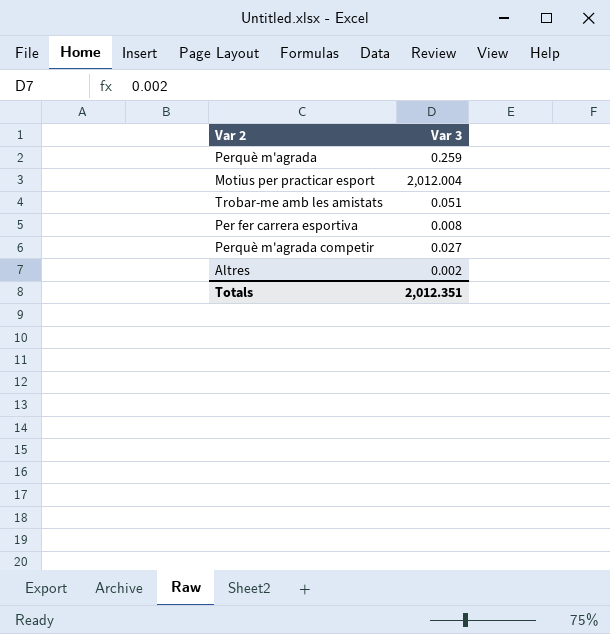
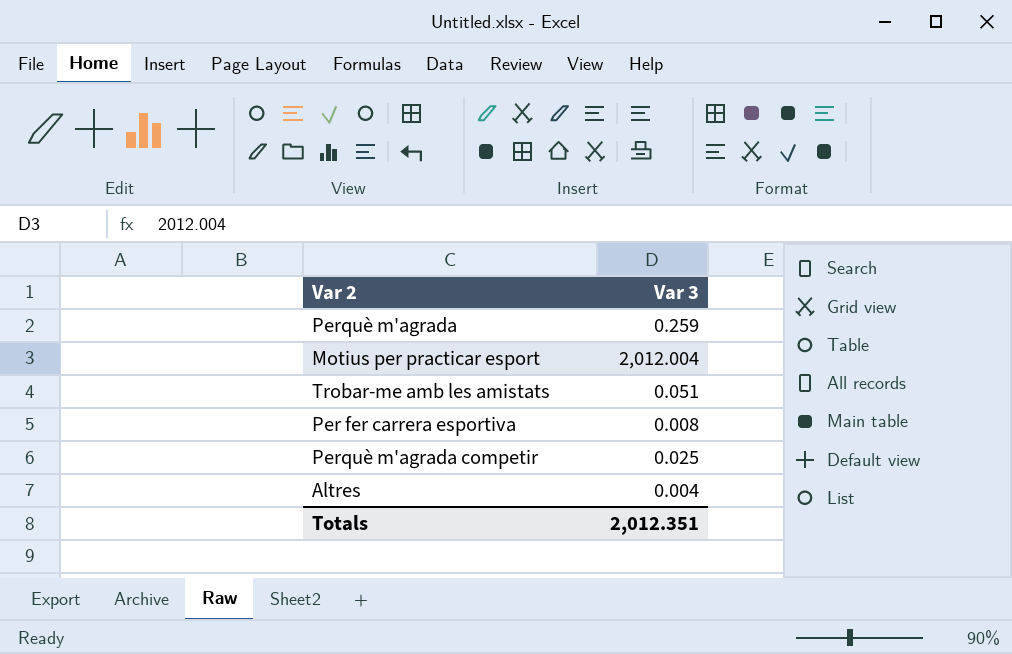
Perquè m'agrada competir | Var 3: 0.027 -> 0.025
Altres | Var 3: 0.002 -> 0.004

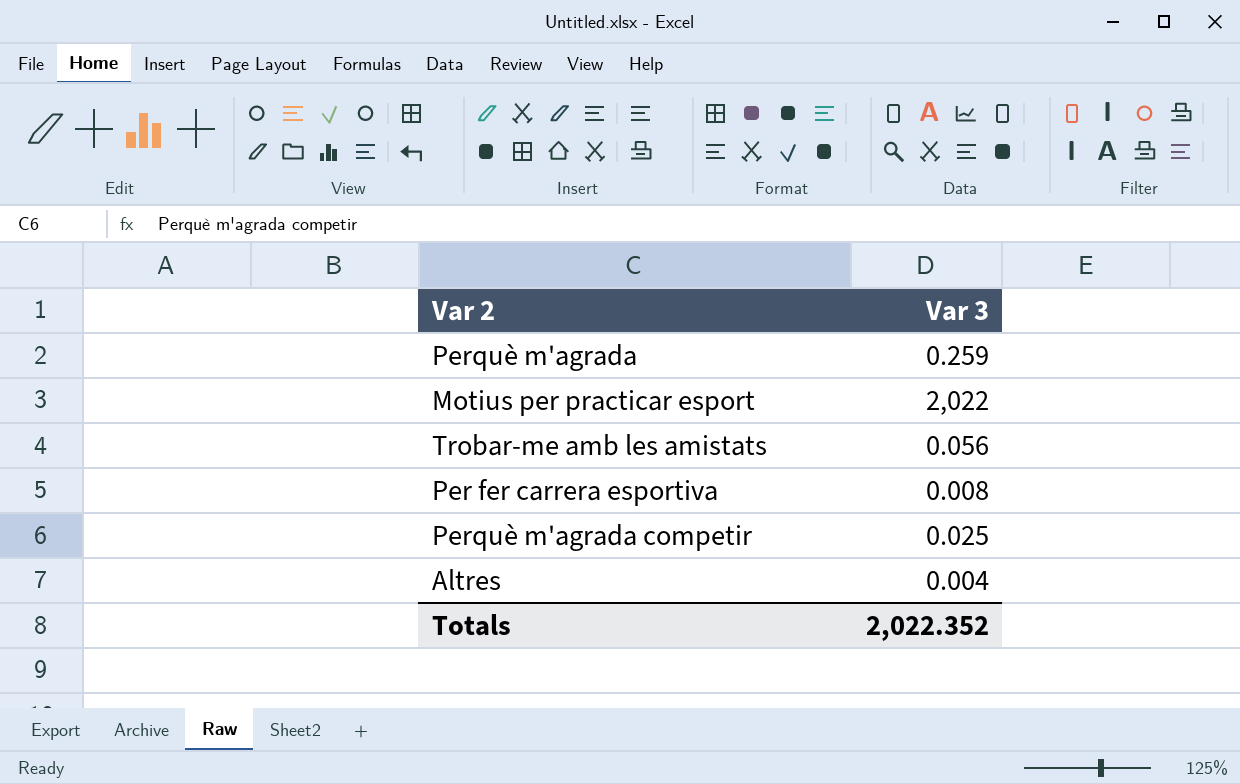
Motius per practicar esport | Var 3: 2,012.004 -> 2,022
Trobar-me amb les amistats | Var 3: 0.051 -> 0.056
Totals | Var 3: 2,012.351 -> 2,022.352

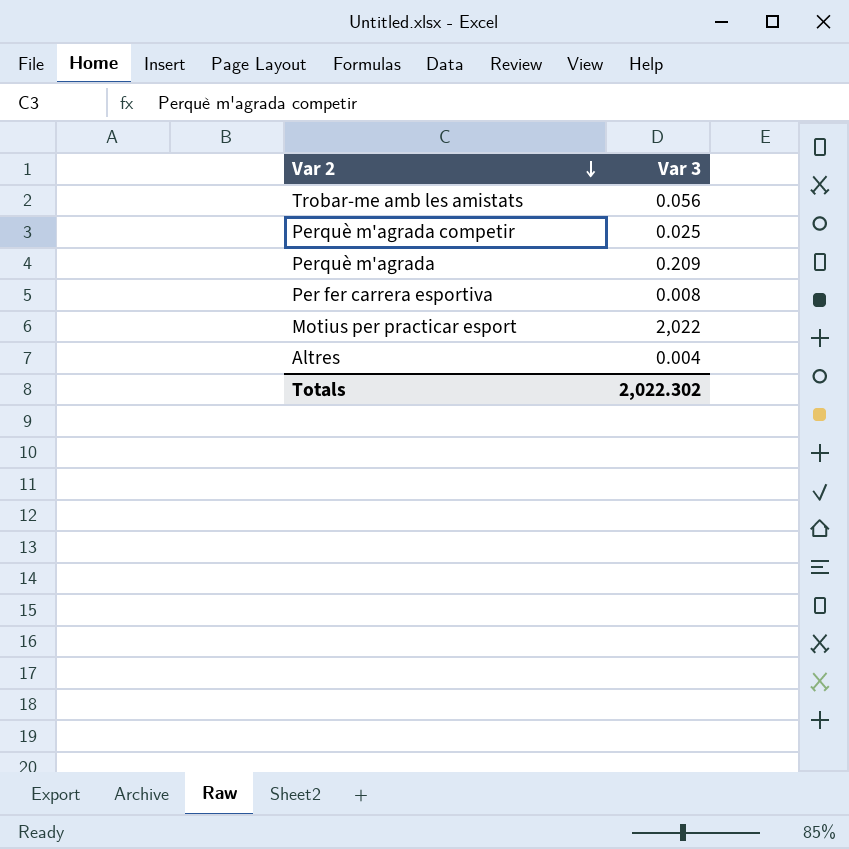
row order: none -> Var 2 descending
Perquè m'agrada | Var 3: 0.259 -> 0.209
Totals | Var 3: 2,022.352 -> 2,022.302

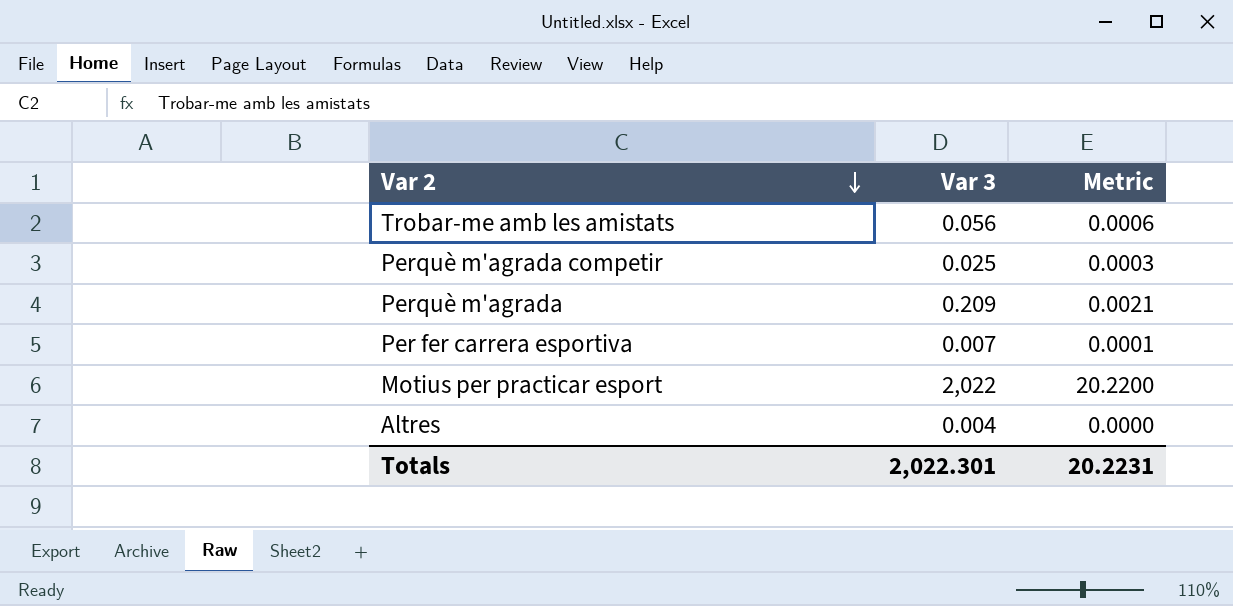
column Metric | formula: none -> [Var 3] * 0.01
Per fer carrera esportiva | Var 3: 0.008 -> 0.007
Totals | Var 3: 2,022.302 -> 2,022.301

